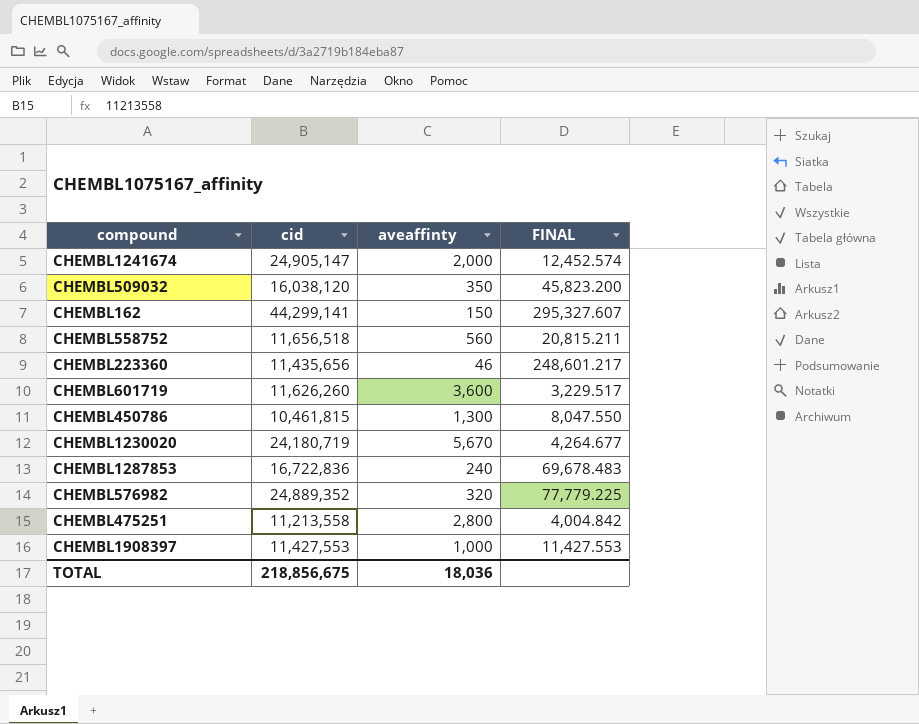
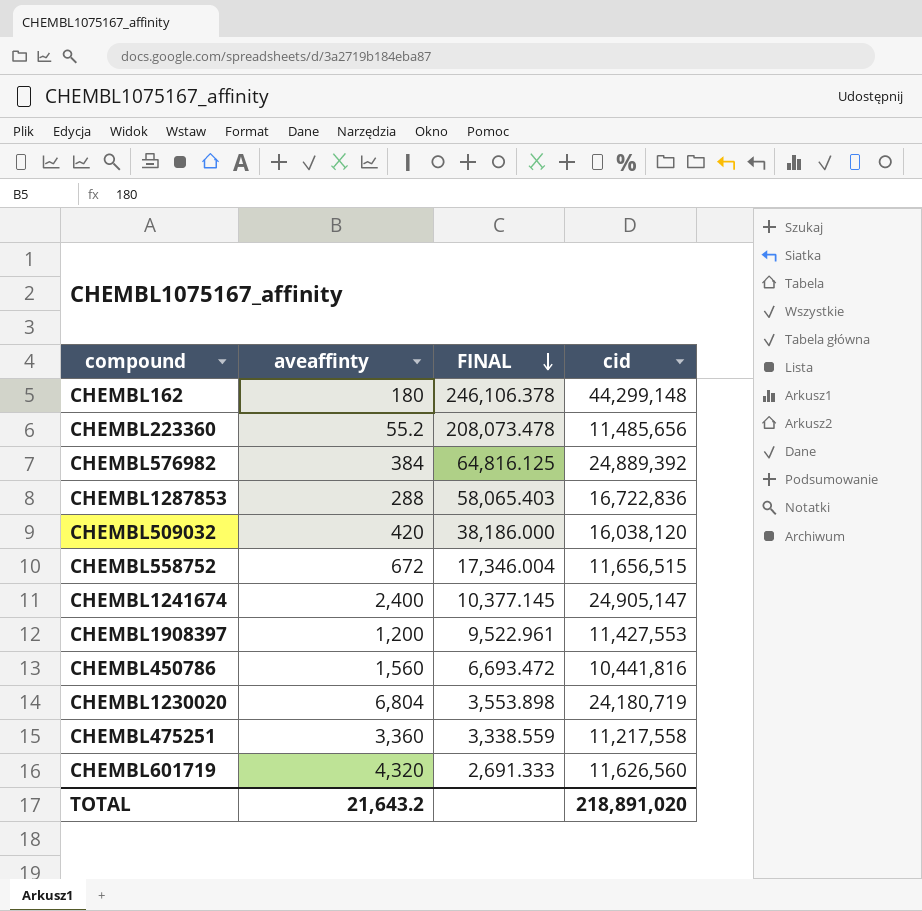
row order: none -> FINAL descending
column cid | position: 2 -> 4
CHEMBL162 | aveaffinty: 150 -> 180
CHEMBL162 | FINAL: 295,327.607 -> 246,106.378
CHEMBL162 | cid: 44,299,141 -> 44,299,148
CHEMBL223360 | aveaffinty: 46 -> 55.2
CHEMBL223360 | FINAL: 248,601.217 -> 208,073.478
CHEMBL223360 | cid: 11,435,656 -> 11,485,656
CHEMBL576982 | aveaffinty: 320 -> 384
CHEMBL576982 | FINAL: 77,779.225 -> 64,816.125
CHEMBL576982 | cid: 24,889,352 -> 24,889,392
CHEMBL1287853 | aveaffinty: 240 -> 288
CHEMBL1287853 | FINAL: 69,678.483 -> 58,065.403
CHEMBL509032 | aveaffinty: 350 -> 420
CHEMBL509032 | FINAL: 45,823.200 -> 38,186.000
CHEMBL558752 | aveaffinty: 560 -> 672
CHEMBL558752 | FINAL: 20,815.211 -> 17,346.004
CHEMBL558752 | cid: 11,656,518 -> 11,656,515
CHEMBL1241674 | aveaffinty: 2,000 -> 2,400
CHEMBL1241674 | FINAL: 12,452.574 -> 10,377.145
CHEMBL1908397 | aveaffinty: 1,000 -> 1,200
CHEMBL1908397 | FINAL: 11,427.553 -> 9,522.961
CHEMBL450786 | aveaffinty: 1,300 -> 1,560
CHEMBL450786 | FINAL: 8,047.550 -> 6,693.472
CHEMBL450786 | cid: 10,461,815 -> 10,441,816
CHEMBL1230020 | aveaffinty: 5,670 -> 6,804
CHEMBL1230020 | FINAL: 4,264.677 -> 3,553.898
CHEMBL475251 | aveaffinty: 2,800 -> 3,360
CHEMBL475251 | FINAL: 4,004.842 -> 3,338.559
CHEMBL475251 | cid: 11,213,558 -> 11,217,558
CHEMBL601719 | aveaffinty: 3,600 -> 4,320
CHEMBL601719 | FINAL: 3,229.517 -> 2,691.333
CHEMBL601719 | cid: 11,626,260 -> 11,626,560
TOTAL | aveaffinty: 18,036 -> 21,643.2
TOTAL | cid: 218,856,675 -> 218,891,020

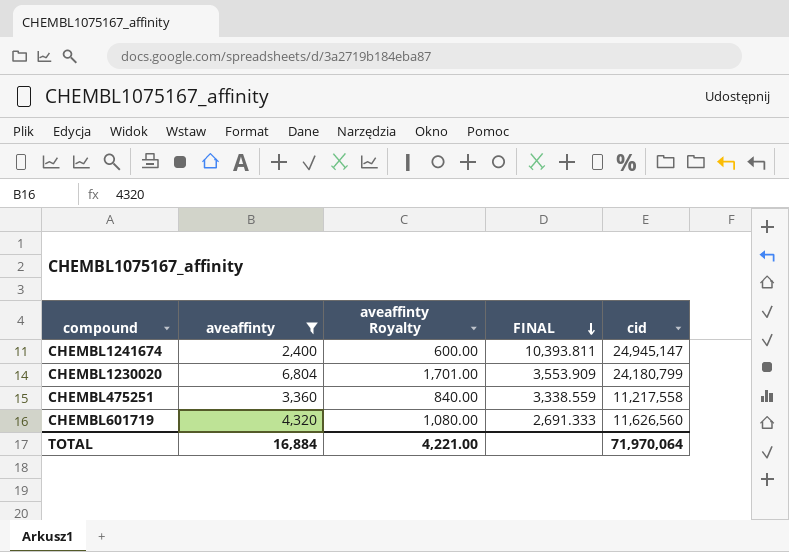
filter: none -> aveaffinty >= 2,400
column aveaffinty Royalty | formula: none -> [aveaffinty] * 0.25
CHEMBL1241674 | FINAL: 10,377.145 -> 10,393.811
CHEMBL1241674 | cid: 24,905,147 -> 24,945,147
CHEMBL1230020 | FINAL: 3,553.898 -> 3,553.909
CHEMBL1230020 | cid: 24,180,719 -> 24,180,799
TOTAL | aveaffinty: 21,643.2 -> 16,884
TOTAL | cid: 218,891,020 -> 71,970,064

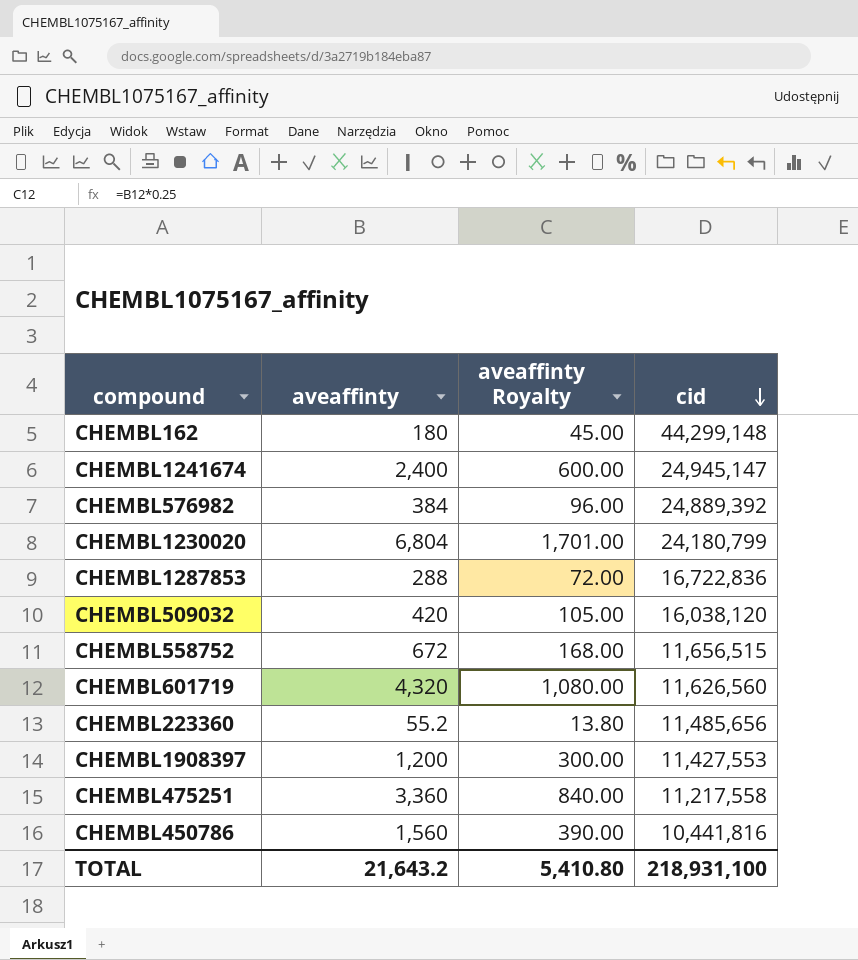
filter: aveaffinty >= 2,400 -> none
row order: FINAL descending -> cid descending
column FINAL | formula: [cid] / [aveaffinty] -> none
TOTAL | aveaffinty: 16,884 -> 21,643.2
TOTAL | aveaffinty Royalty: 4,221.00 -> 5,410.80
TOTAL | cid: 71,970,064 -> 218,931,100

